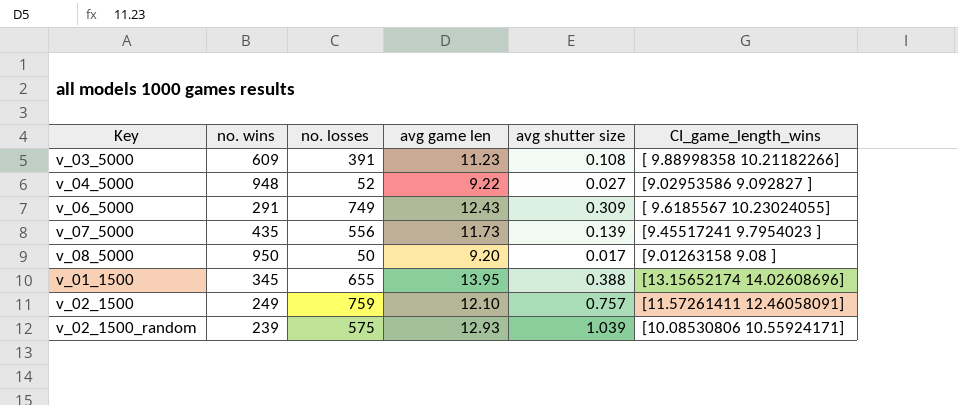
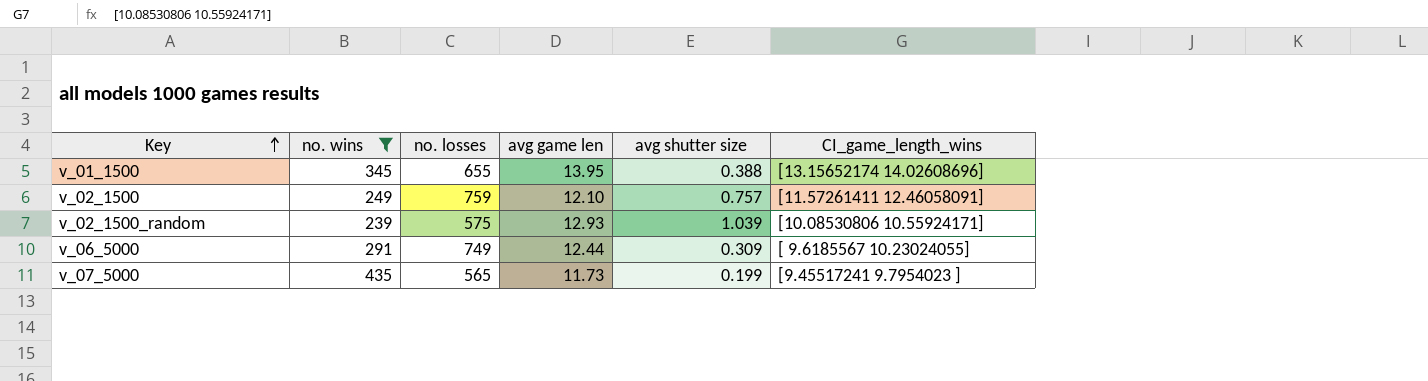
filter: none -> no. wins <= 435
row order: none -> Key ascending
v_06_5000 | avg game len: 12.43 -> 12.44
v_07_5000 | no. losses: 556 -> 565
v_07_5000 | avg shutter size: 0.139 -> 0.199

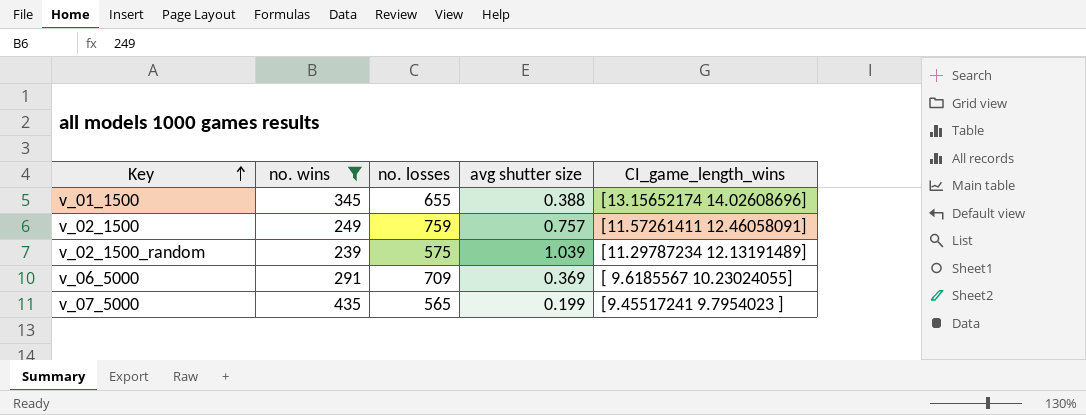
column avg game len | position: 4 -> none
v_02_1500_random | CI_game_length_wins: [10.08530806 10.55924171] -> [11.29787234 12.13191489]
v_06_5000 | no. losses: 749 -> 709
v_06_5000 | avg shutter size: 0.309 -> 0.369

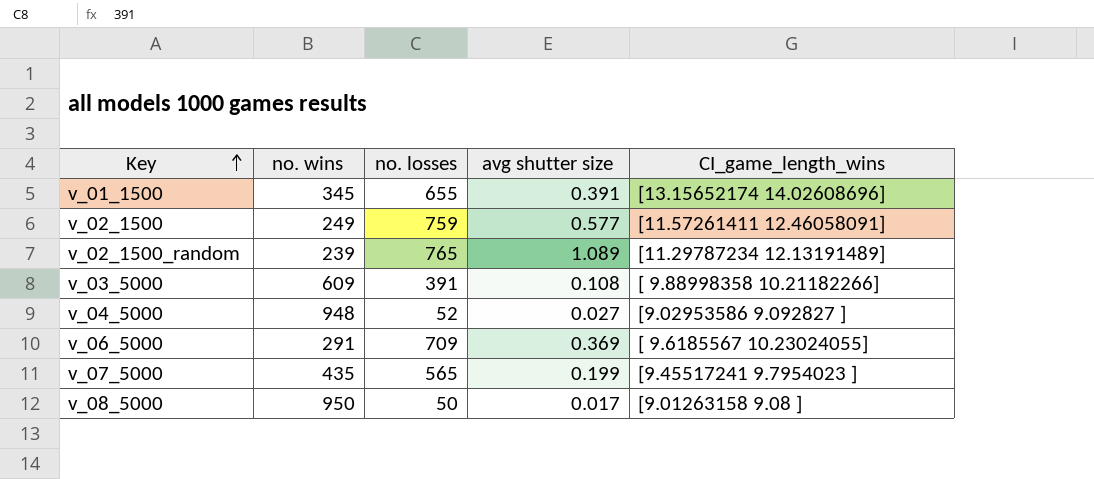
filter: no. wins <= 435 -> none
v_01_1500 | avg shutter size: 0.388 -> 0.391
v_02_1500 | avg shutter size: 0.757 -> 0.577
v_02_1500_random | no. losses: 575 -> 765
v_02_1500_random | avg shutter size: 1.039 -> 1.089

